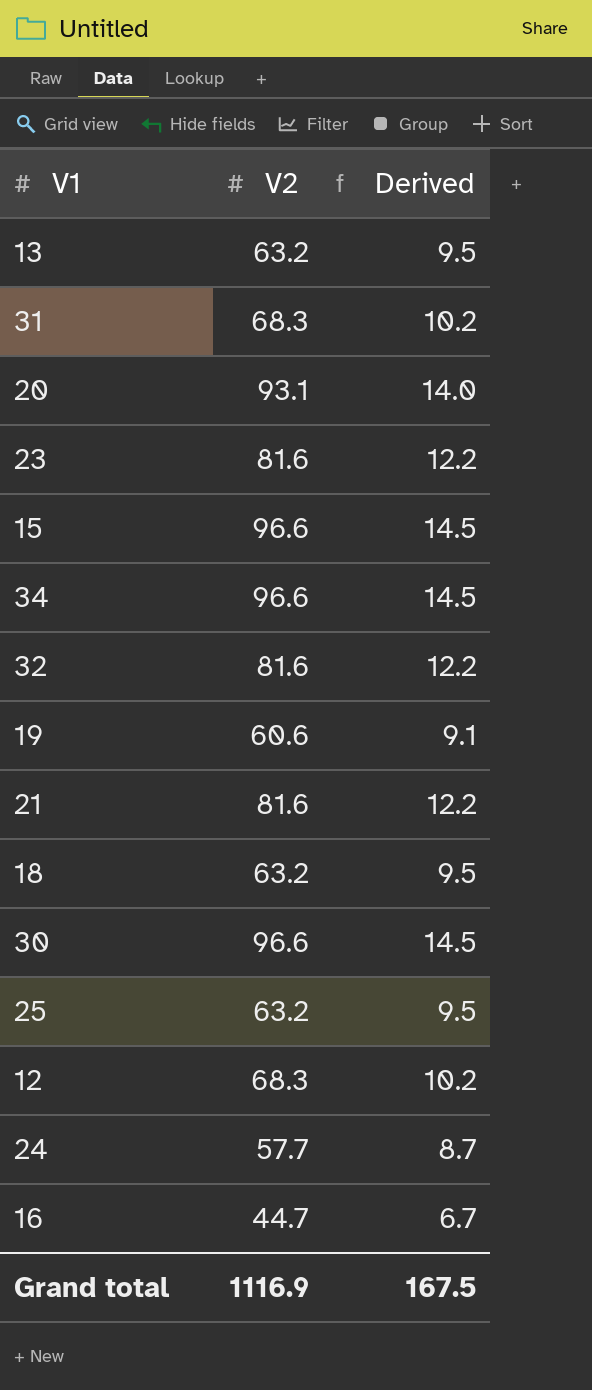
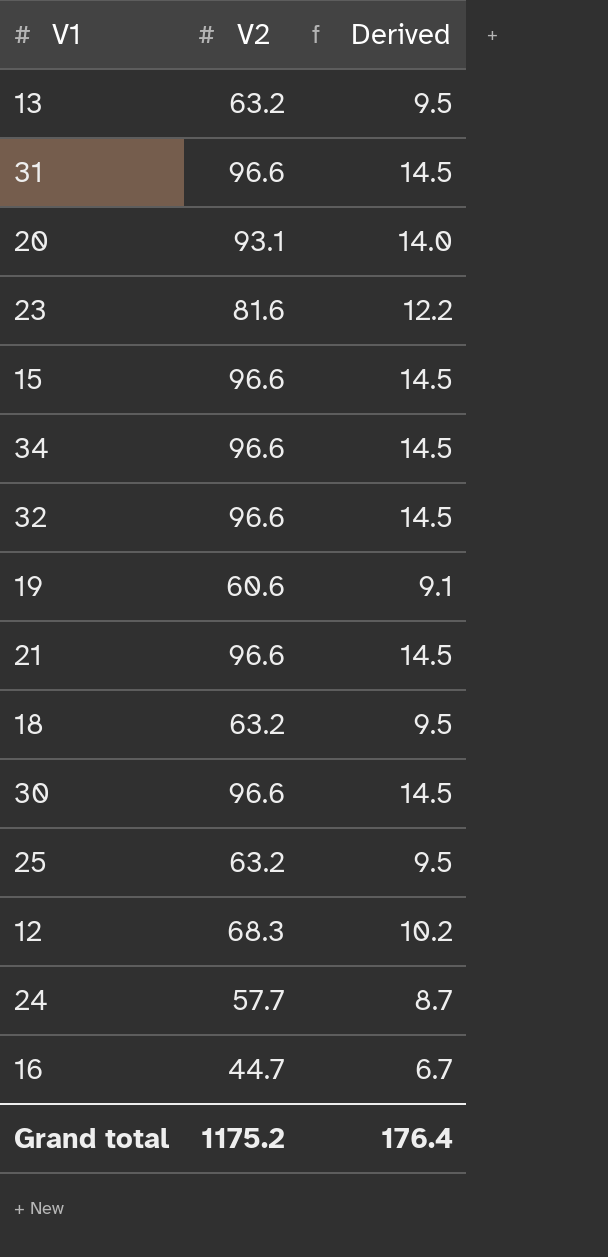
31 | V2: 68.3 -> 96.6
31 | Derived: 10.2 -> 14.5
32 | V2: 81.6 -> 96.6
32 | Derived: 12.2 -> 14.5
21 | V2: 81.6 -> 96.6
21 | Derived: 12.2 -> 14.5
Grand total | V2: 1116.9 -> 1175.2
Grand total | Derived: 167.5 -> 176.4

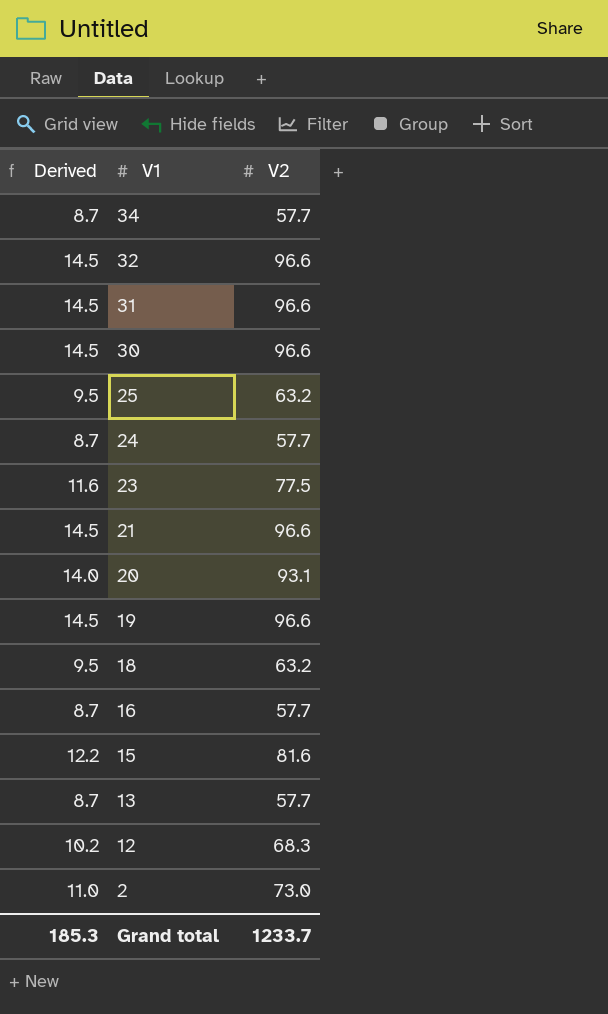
row order: none -> V1 descending
column Derived | position: 3 -> 1
34 | Derived: 14.5 -> 8.7
34 | V2: 96.6 -> 57.7
23 | Derived: 12.2 -> 11.6
23 | V2: 81.6 -> 77.5
19 | Derived: 9.1 -> 14.5
19 | V2: 60.6 -> 96.6
16 | Derived: 6.7 -> 8.7
16 | V2: 44.7 -> 57.7
15 | Derived: 14.5 -> 12.2
15 | V2: 96.6 -> 81.6
13 | Derived: 9.5 -> 8.7
13 | V2: 63.2 -> 57.7
row 2: none -> 11.0 | 73.0
Grand total | Derived: 176.4 -> 185.3
Grand total | V2: 1175.2 -> 1233.7

